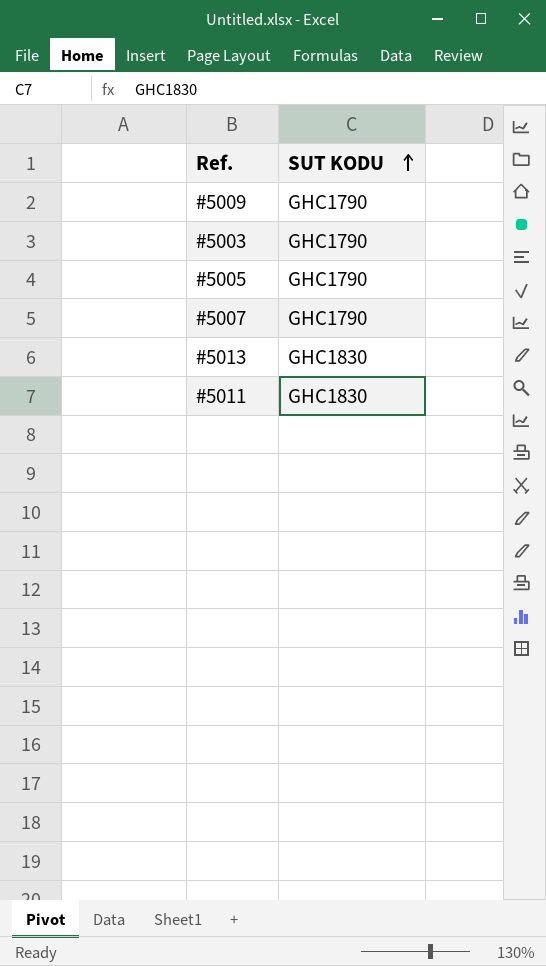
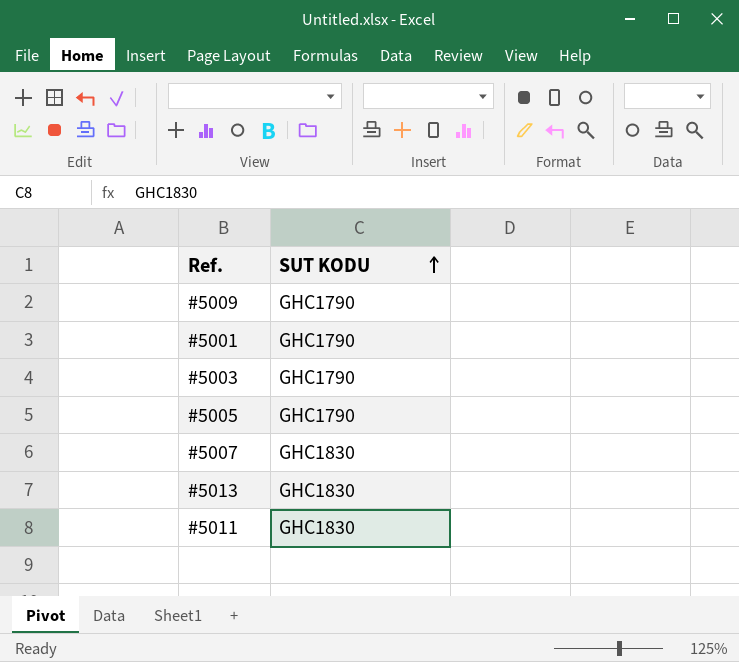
row #5001: none -> GHC1790
#5007 | SUT KODU: GHC1790 -> GHC1830

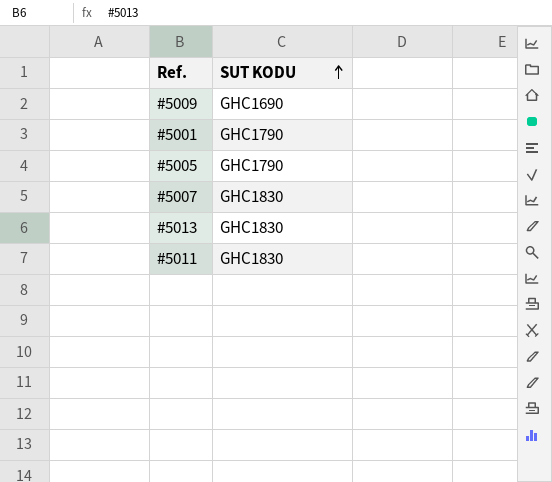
row #5003: GHC1790 -> none
#5009 | SUT KODU: GHC1790 -> GHC1690

